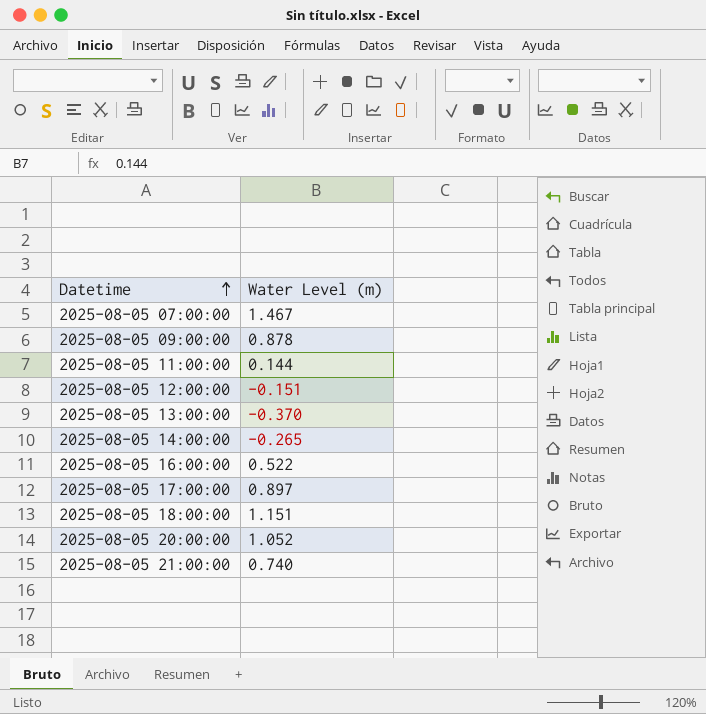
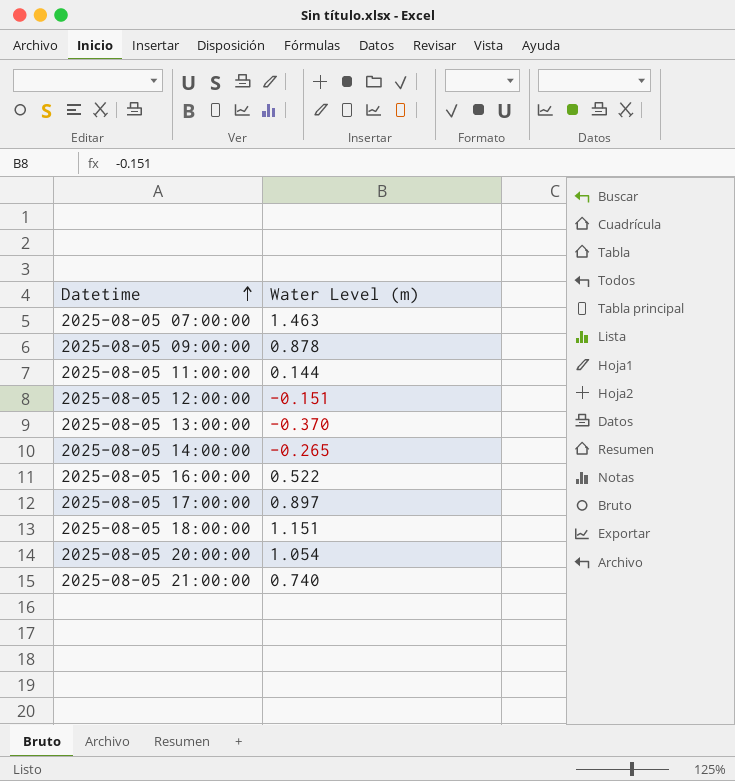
2025-08-05 07:00:00 | Water Level (m): 1.467 -> 1.463
2025-08-05 20:00:00 | Water Level (m): 1.052 -> 1.054

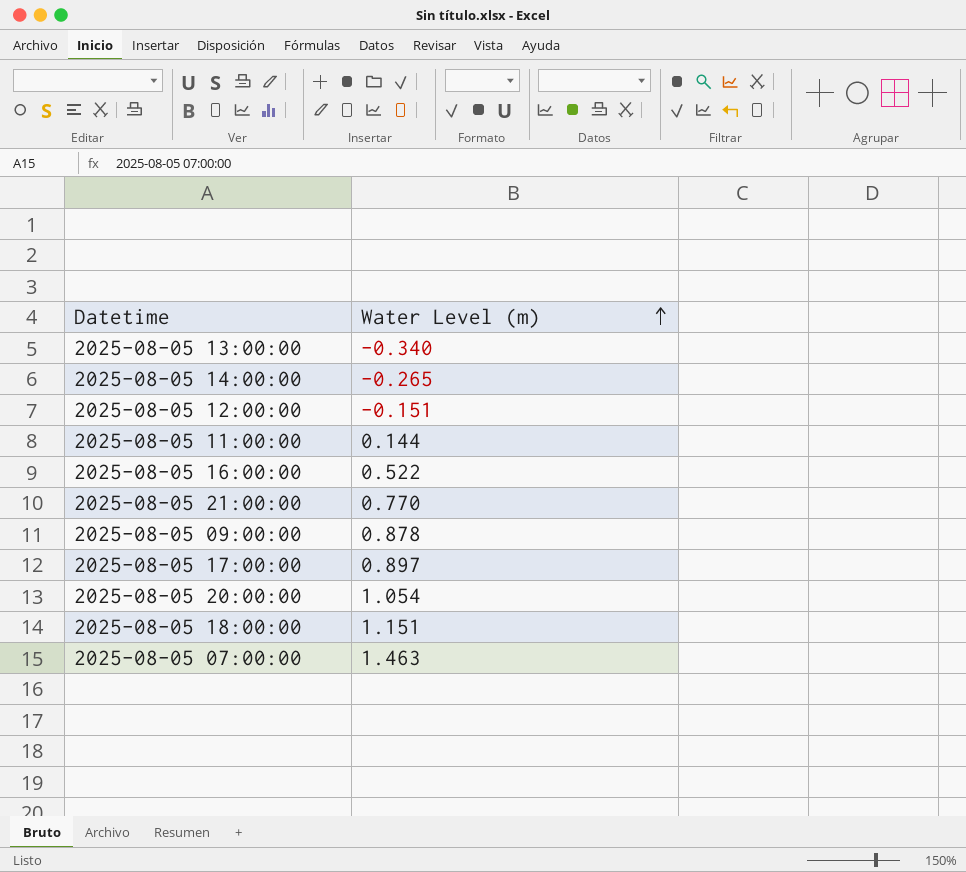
row order: Datetime ascending -> Water Level (m) ascending
2025-08-05 13:00:00 | Water Level (m): -0.370 -> -0.340
2025-08-05 21:00:00 | Water Level (m): 0.740 -> 0.770

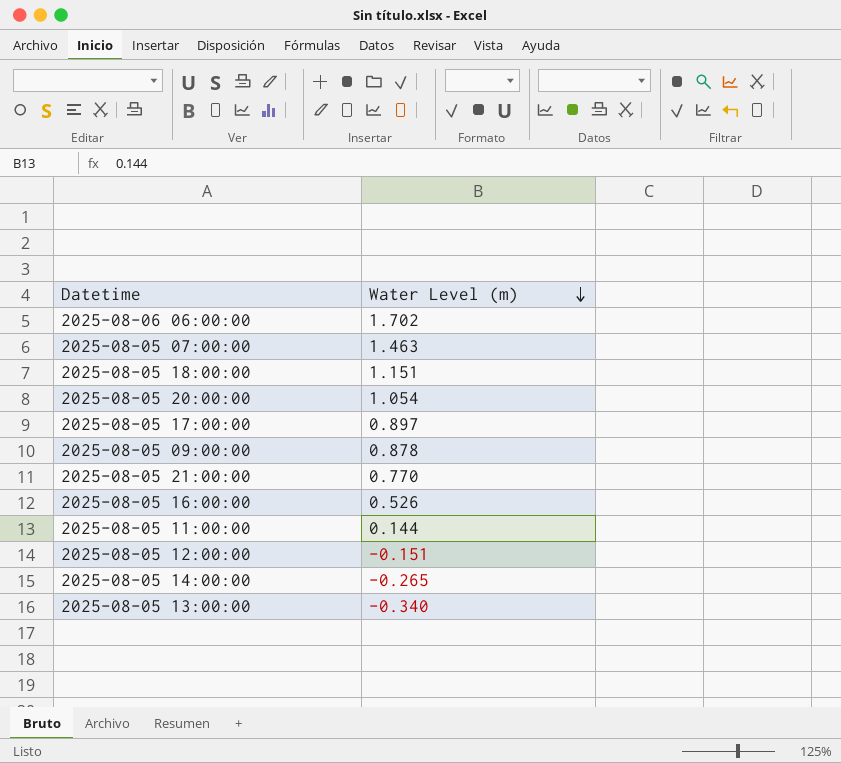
row order: Water Level (m) ascending -> Water Level (m) descending
row 2025-08-06 06:00:00: none -> 1.702
2025-08-05 16:00:00 | Water Level (m): 0.522 -> 0.526

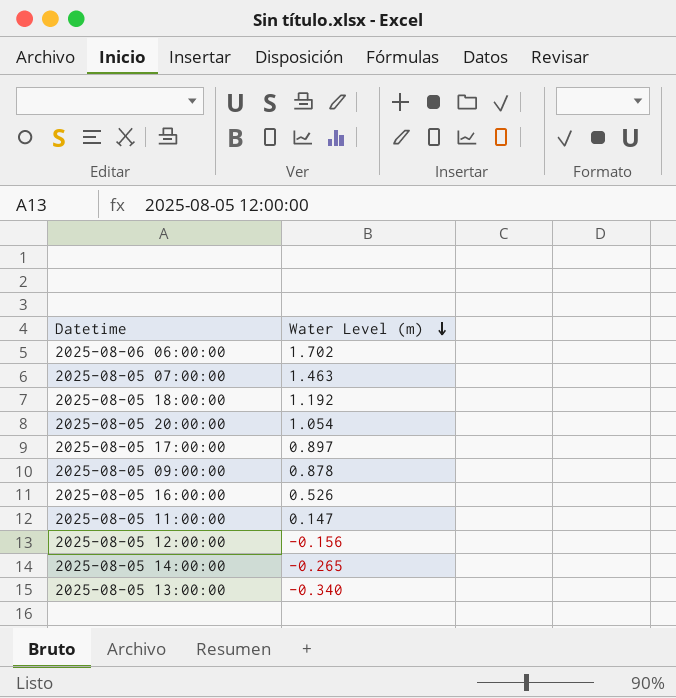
row 2025-08-05 21:00:00: 0.770 -> none
2025-08-05 18:00:00 | Water Level (m): 1.151 -> 1.192
2025-08-05 11:00:00 | Water Level (m): 0.144 -> 0.147
2025-08-05 12:00:00 | Water Level (m): -0.151 -> -0.156

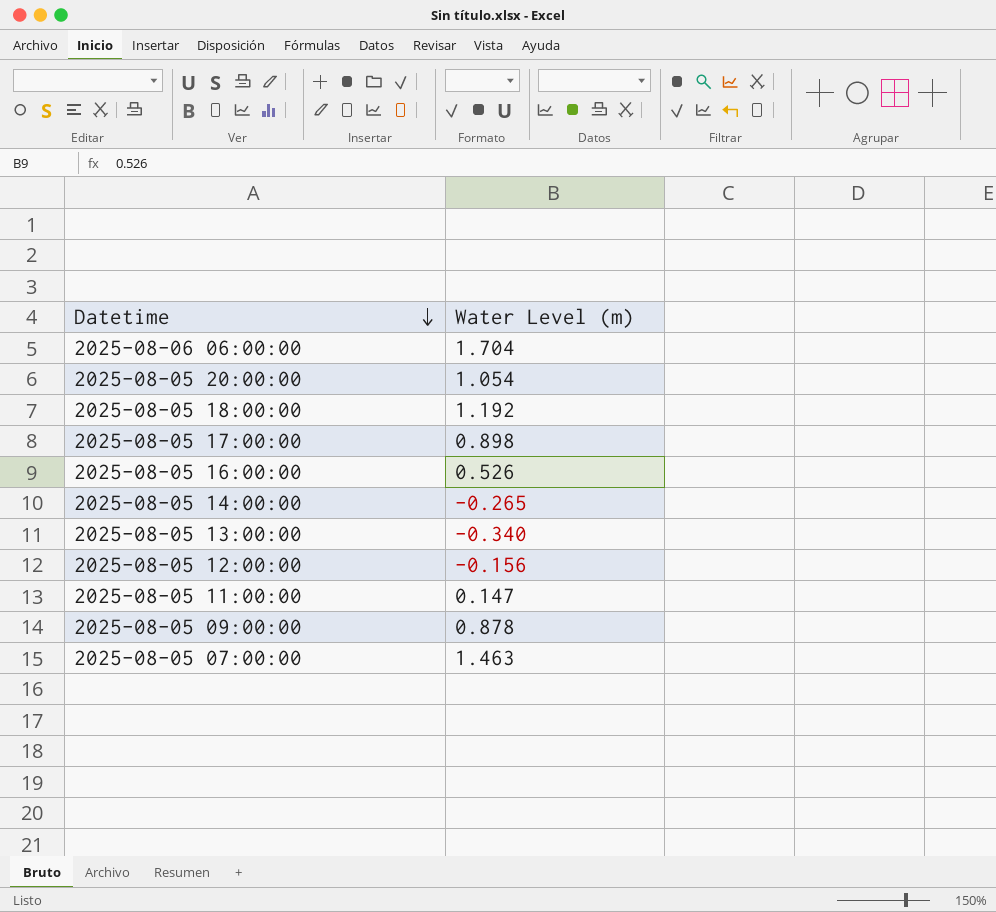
row order: Water Level (m) descending -> Datetime descending
2025-08-06 06:00:00 | Water Level (m): 1.702 -> 1.704
2025-08-05 17:00:00 | Water Level (m): 0.897 -> 0.898

